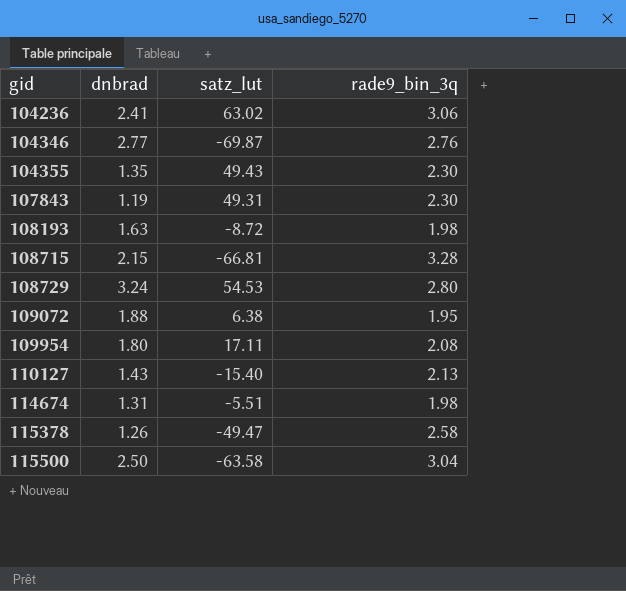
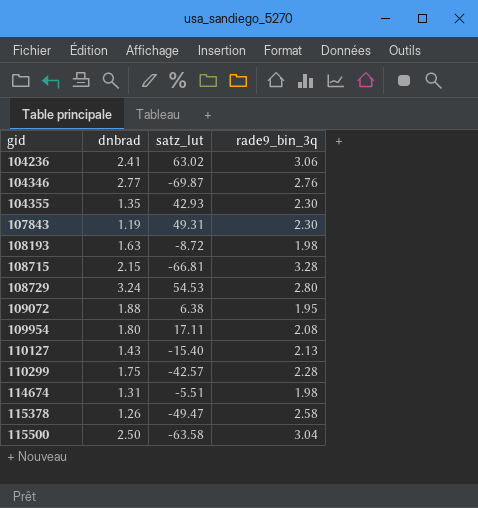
104355 | satz_lut: 49.43 -> 42.93
row 110299: none -> 1.75 | -42.57 | 2.28

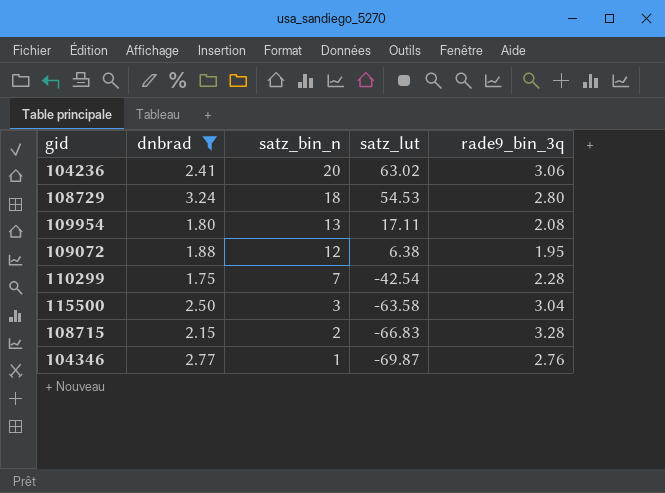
filter: none -> dnbrad >= 1.75
row order: gid ascending -> satz_bin_n descending
column satz_bin_n | position: none -> 3
110299 | satz_lut: -42.57 -> -42.54
108715 | satz_lut: -66.81 -> -66.83

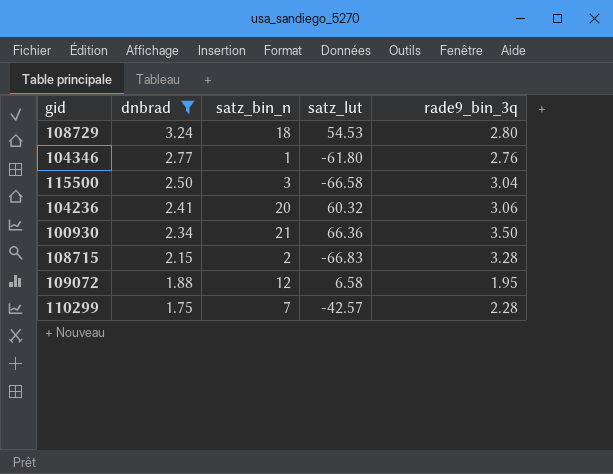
row order: satz_bin_n descending -> dnbrad descending
row 109954: 1.80 | 13 | 17.11 | 2.08 -> none
104346 | satz_lut: -69.87 -> -61.80
115500 | satz_lut: -63.58 -> -66.58
104236 | satz_lut: 63.02 -> 60.32
row 100930: none -> 2.34 | 21 | 66.36 | 3.50
109072 | satz_lut: 6.38 -> 6.58
110299 | satz_lut: -42.54 -> -42.57

